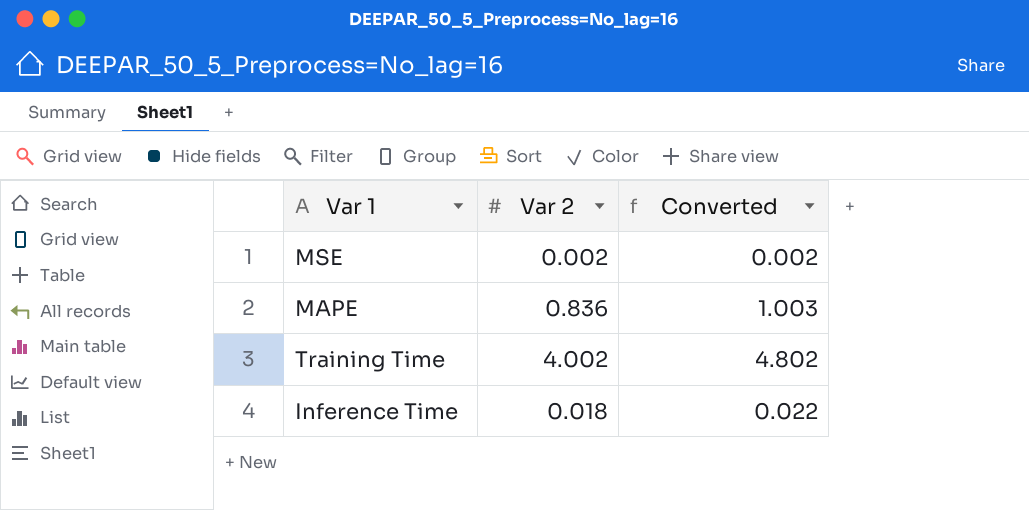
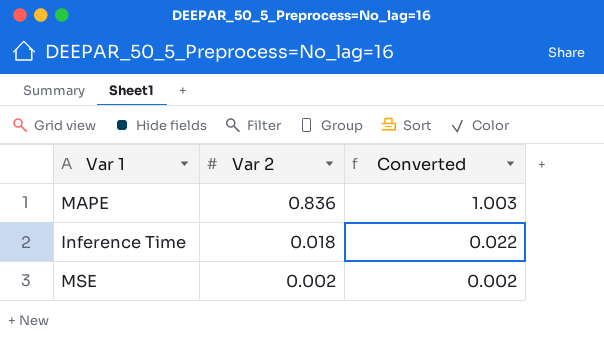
row order: none -> Var 2 descending
row Training Time: 4.002 | 4.802 -> none

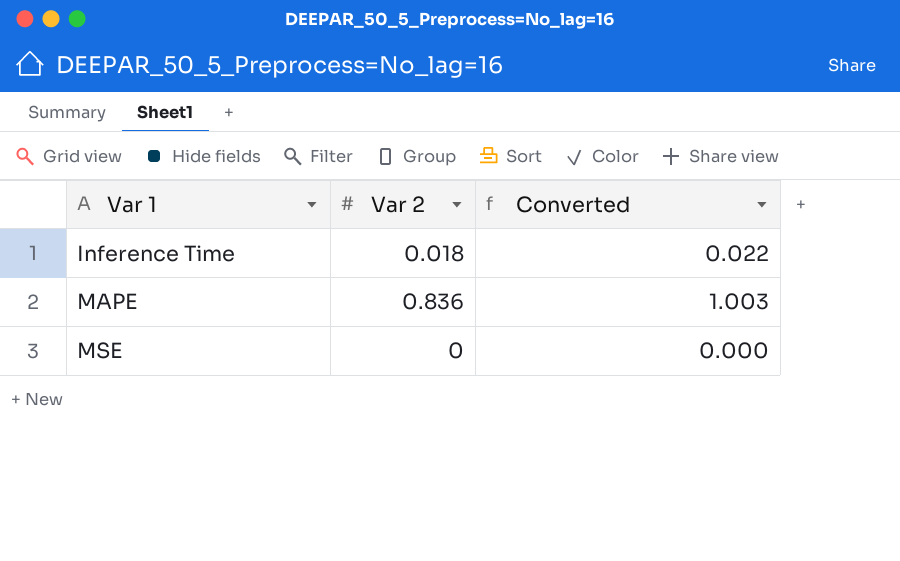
row order: Var 2 descending -> Var 1 ascending
MSE | Var 2: 0.002 -> 0
MSE | Converted: 0.002 -> 0.000

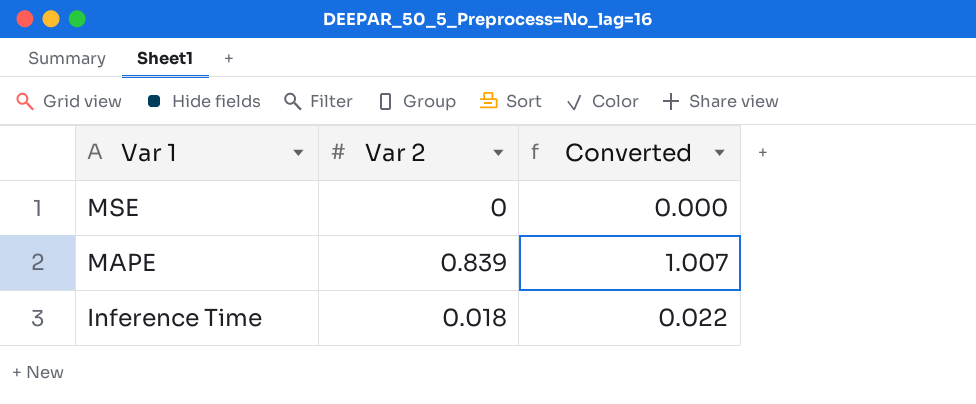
row order: Var 1 ascending -> Var 1 descending
MAPE | Var 2: 0.836 -> 0.839
MAPE | Converted: 1.003 -> 1.007

